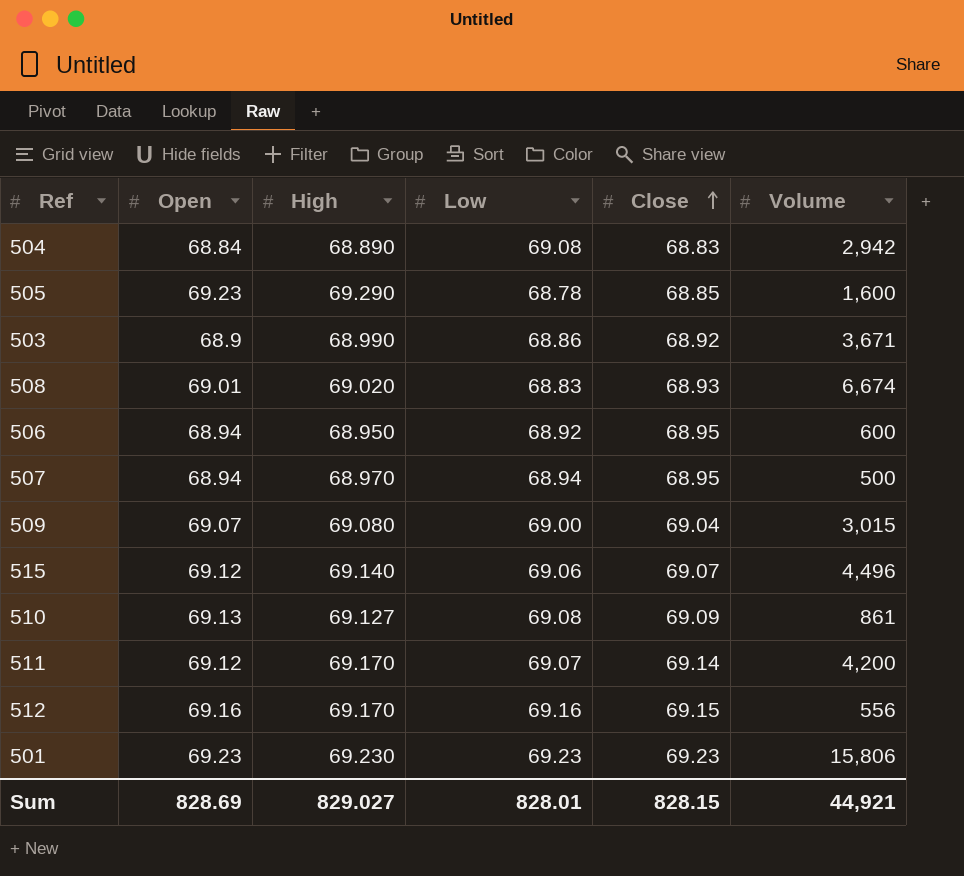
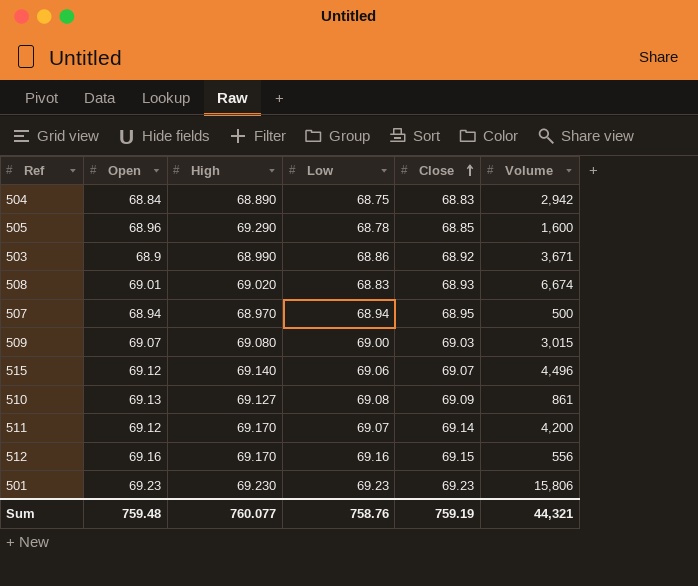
row 506: 68.94 | 68.950 | 68.92 | 68.95 | 600 -> none
504 | Low: 69.08 -> 68.75
505 | Open: 69.23 -> 68.96
509 | Close: 69.04 -> 69.03
Sum | Open: 828.69 -> 759.48
Sum | High: 829.027 -> 760.077
Sum | Low: 828.01 -> 758.76
Sum | Close: 828.15 -> 759.19
Sum | Volume: 44,921 -> 44,321

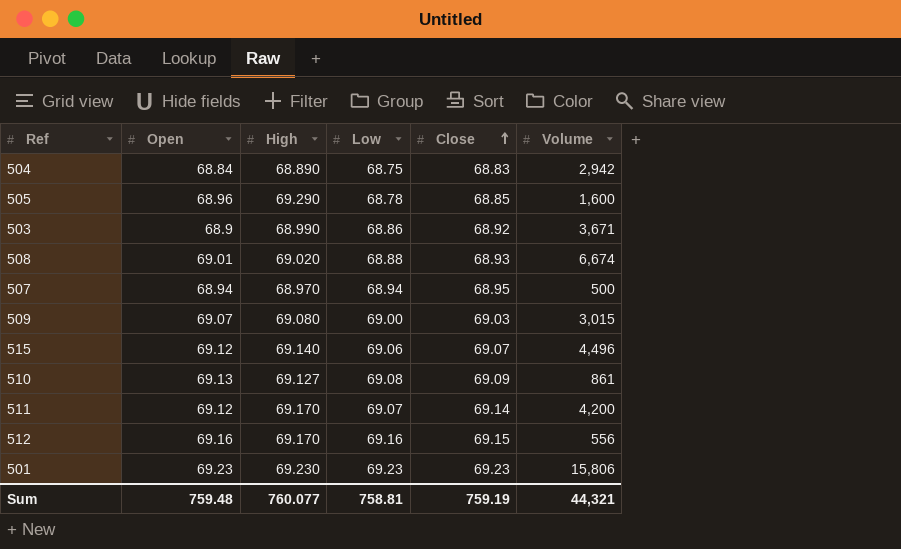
508 | Low: 68.83 -> 68.88
Sum | Low: 758.76 -> 758.81

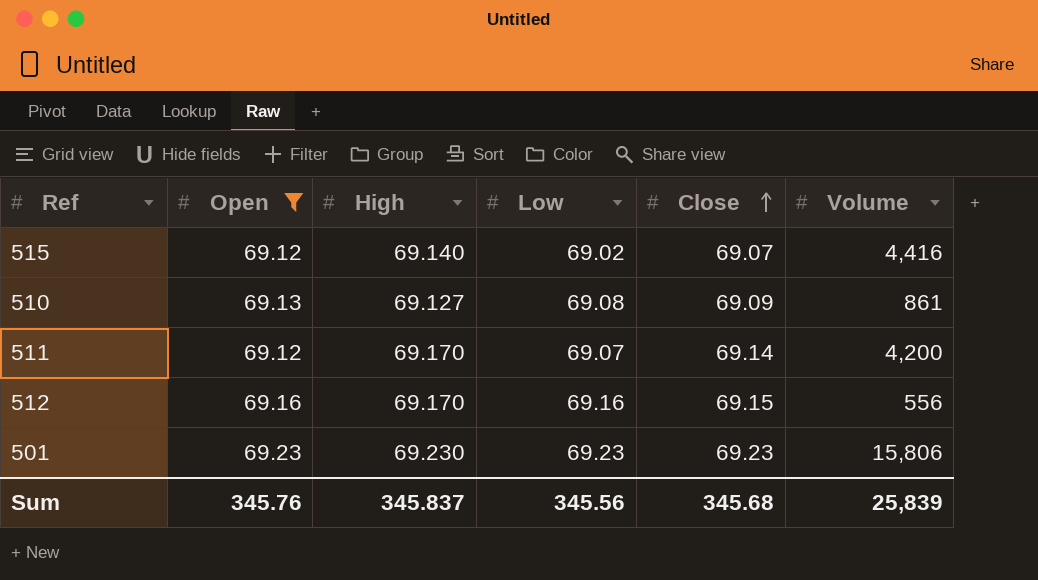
filter: none -> Open >= 69.12
515 | Low: 69.06 -> 69.02
515 | Volume: 4,496 -> 4,416
Sum | Open: 759.48 -> 345.76
Sum | High: 760.077 -> 345.837
Sum | Low: 758.81 -> 345.56
Sum | Close: 759.19 -> 345.68
Sum | Volume: 44,321 -> 25,839

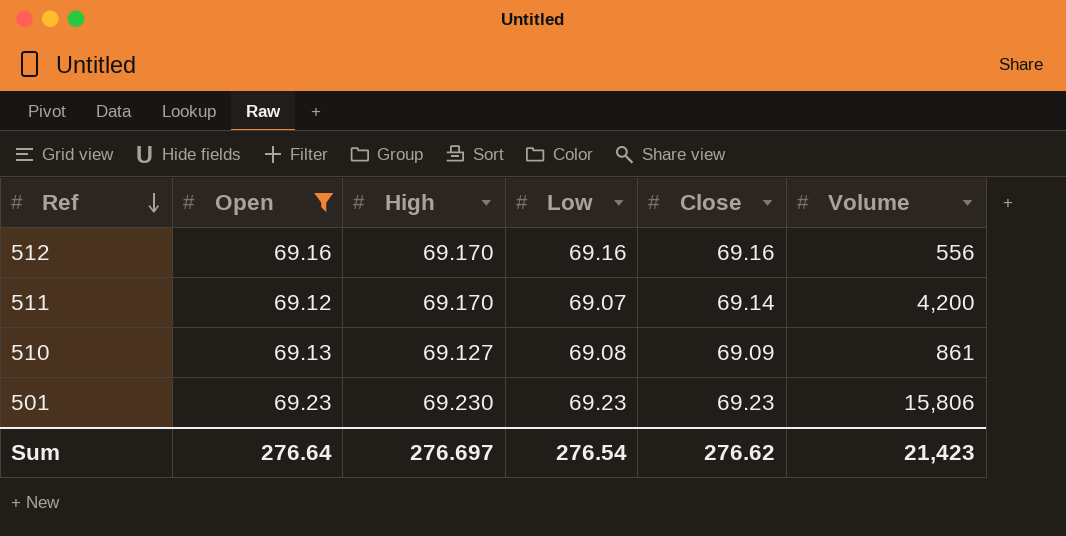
row order: Close ascending -> Ref descending
row 515: 69.12 | 69.140 | 69.02 | 69.07 | 4,416 -> none
512 | Close: 69.15 -> 69.16
Sum | Open: 345.76 -> 276.64
Sum | High: 345.837 -> 276.697
Sum | Low: 345.56 -> 276.54
Sum | Close: 345.68 -> 276.62
Sum | Volume: 25,839 -> 21,423

